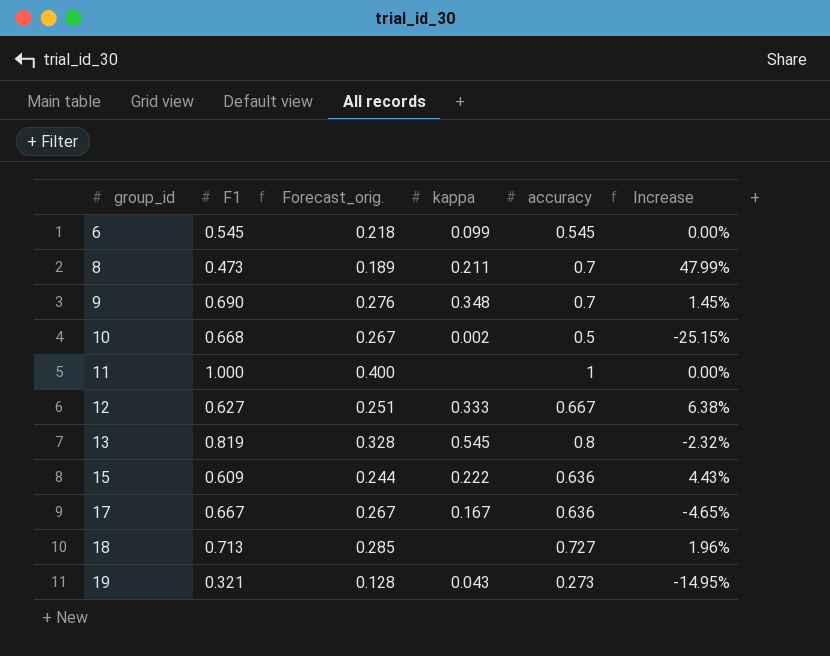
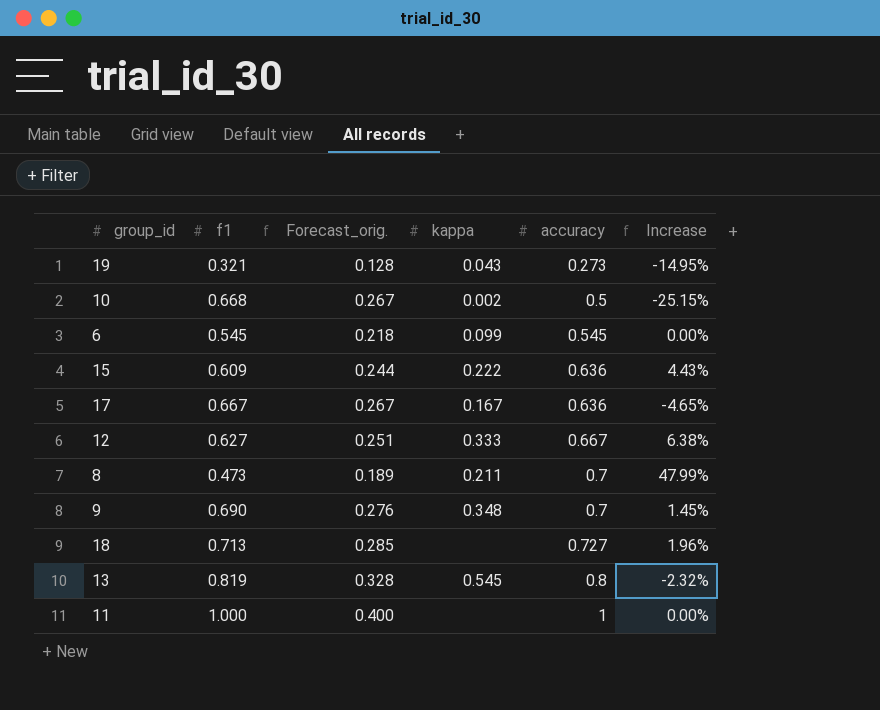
row order: group_id ascending -> accuracy ascending
column name: F1 -> f1

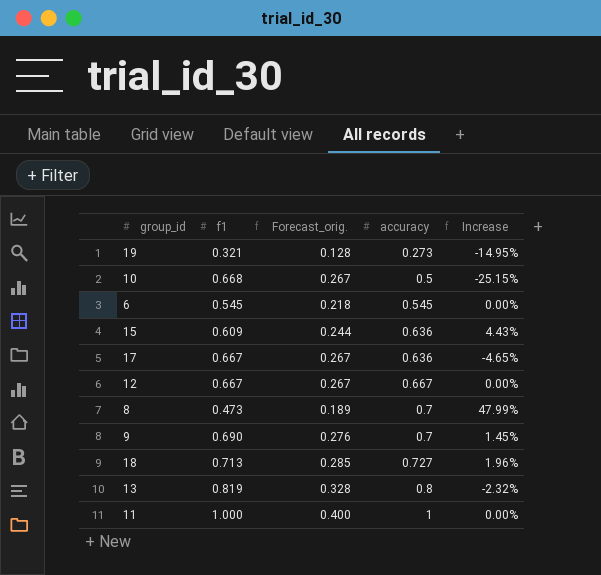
column kappa | position: 4 -> none
12 | f1: 0.627 -> 0.667
12 | Forecast_orig.: 0.251 -> 0.267
12 | Increase: 6.38% -> 0.00%

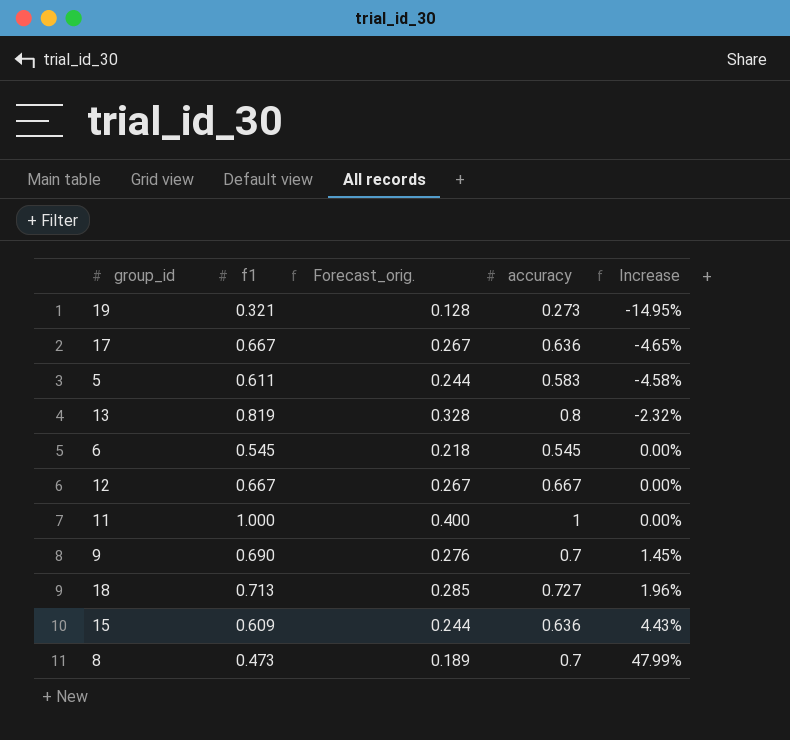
row order: accuracy ascending -> Increase ascending
row 10: 0.668 | 0.267 | 0.5 | -25.15% -> none
row 5: none -> 0.611 | 0.244 | 0.583 | -4.58%

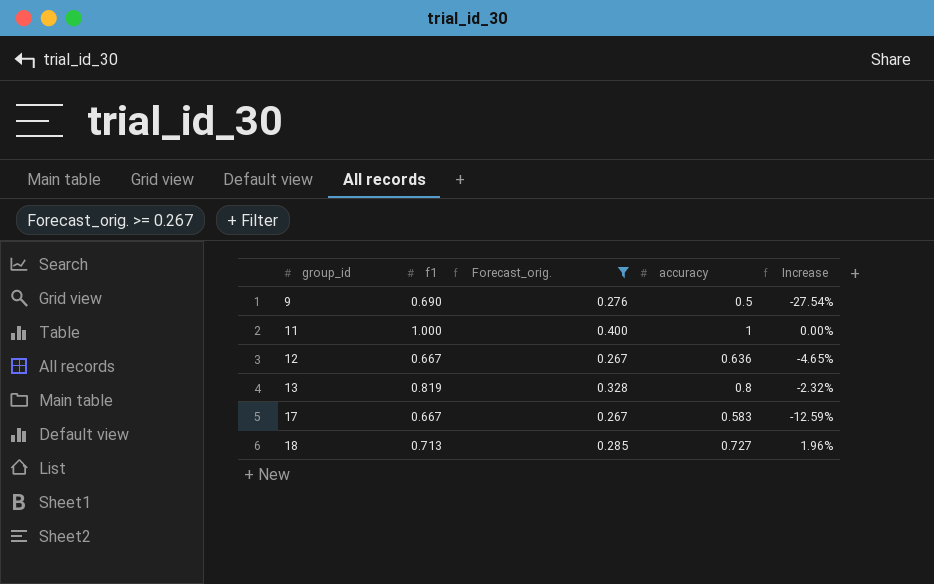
filter: none -> Forecast_orig. >= 0.267
row order: Increase ascending -> group_id ascending
9 | accuracy: 0.7 -> 0.5
9 | Increase: 1.45% -> -27.54%
12 | accuracy: 0.667 -> 0.636
12 | Increase: 0.00% -> -4.65%
17 | accuracy: 0.636 -> 0.583
17 | Increase: -4.65% -> -12.59%

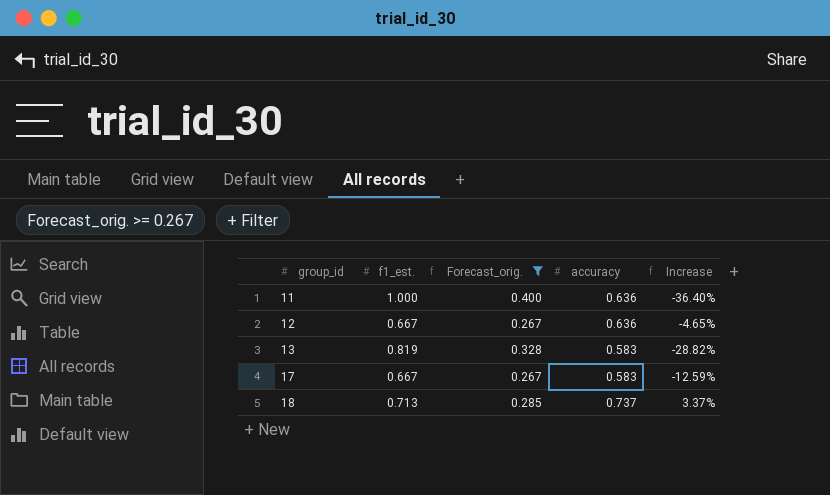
column name: f1 -> f1_est.
row 9: 0.690 | 0.276 | 0.5 | -27.54% -> none
11 | accuracy: 1 -> 0.636
11 | Increase: 0.00% -> -36.40%
13 | accuracy: 0.8 -> 0.583
13 | Increase: -2.32% -> -28.82%
18 | accuracy: 0.727 -> 0.737
18 | Increase: 1.96% -> 3.37%

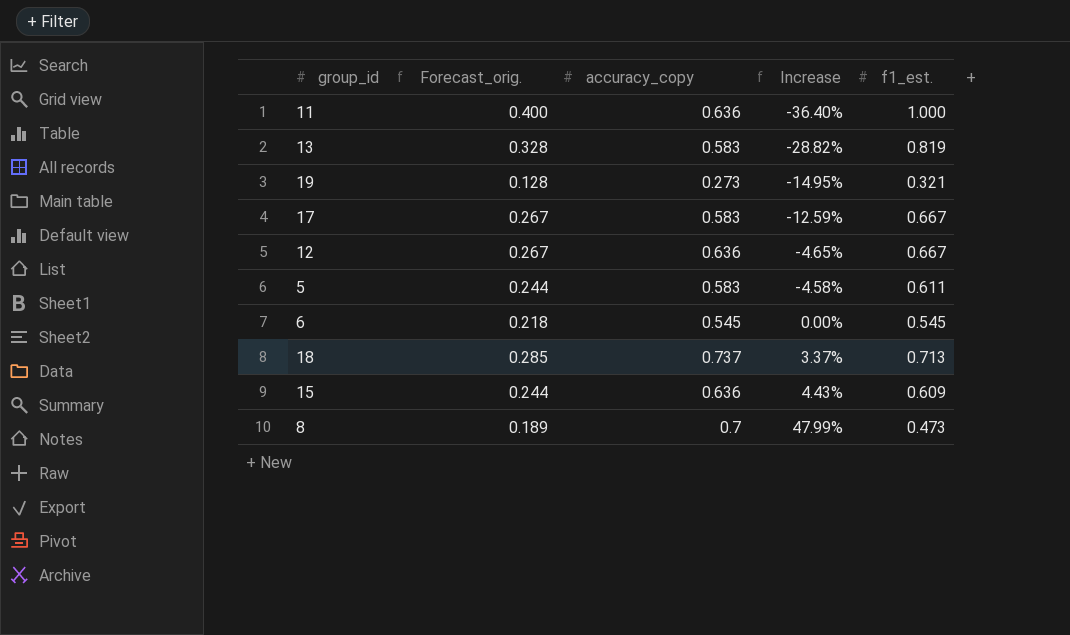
filter: Forecast_orig. >= 0.267 -> none
row order: group_id ascending -> Increase ascending
column name: accuracy -> accuracy_copy
column f1_est. | position: 2 -> 5

